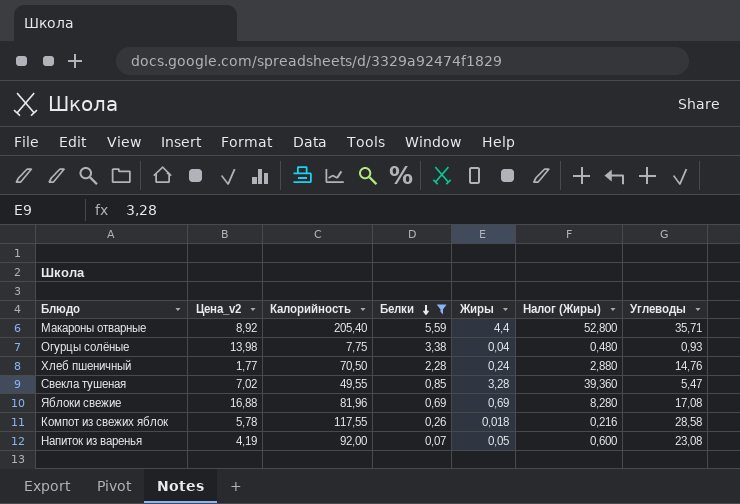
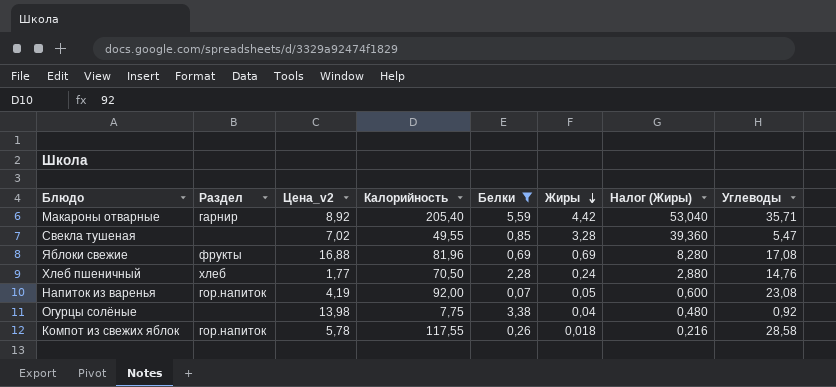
row order: Белки descending -> Жиры descending
column Раздел | position: none -> 2
Макароны отварные | Жиры: 4,4 -> 4,42
Макароны отварные | Налог (Жиры): 52,800 -> 53,040
Огурцы солёные | Углеводы: 0,93 -> 0,92

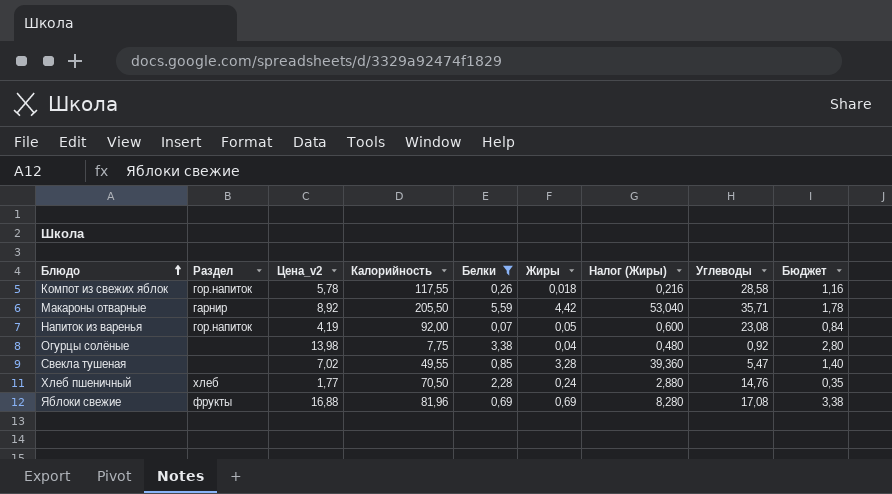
row order: Жиры descending -> Блюдо ascending
column Бюджет | formula: none -> [Цена_v2] * 0,2
Макароны отварные | Калорийность: 205,40 -> 205,50

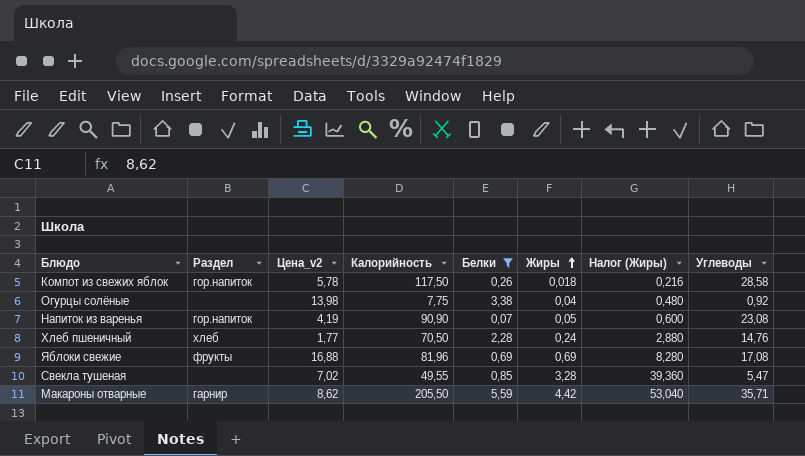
row order: Блюдо ascending -> Жиры ascending
column Бюджет | formula: [Цена_v2] * 0,2 -> none
Компот из свежих яблок | Калорийность: 117,55 -> 117,50
Напиток из варенья | Калорийность: 92,00 -> 90,90
Макароны отварные | Цена_v2: 8,92 -> 8,62

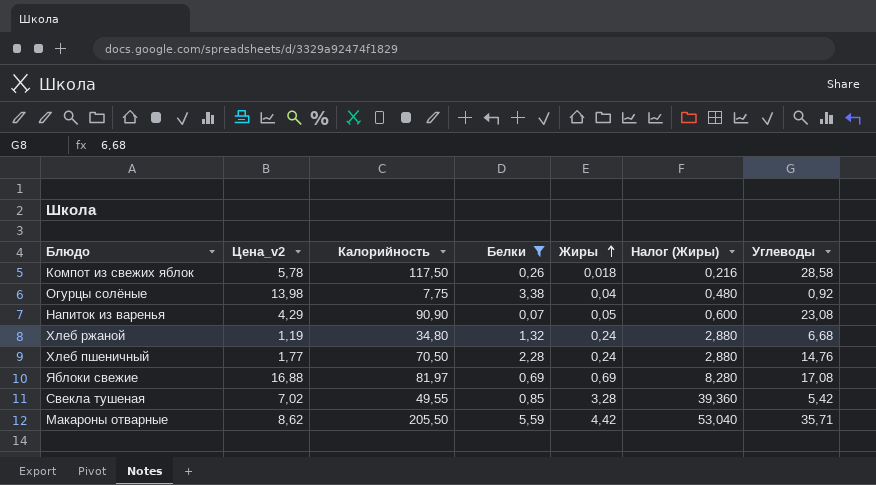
column Раздел | position: 2 -> none
Напиток из варенья | Цена_v2: 4,19 -> 4,29
row Хлеб ржаной: none -> 1,19 | 34,80 | 1,32 | 0,24 | 2,880 | 6,68
Яблоки свежие | Калорийность: 81,96 -> 81,97
Свекла тушеная | Углеводы: 5,47 -> 5,42

